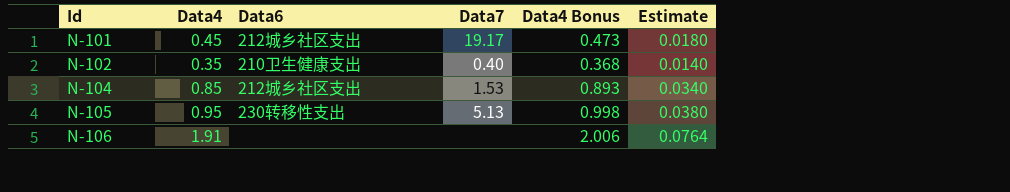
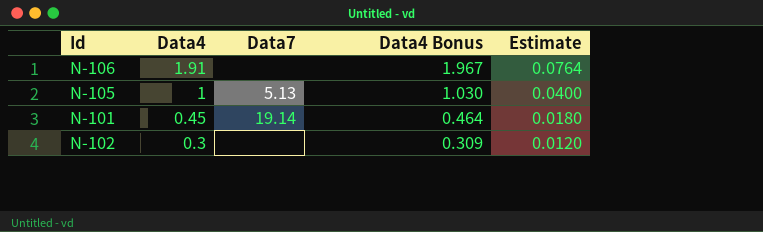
row order: Id ascending -> Data4 descending
column Data6 | position: 3 -> none
column Data4 Bonus | formula: [Data4] * 1.05 -> [Data4] * 1.03
row N-104: 0.85 | 212城乡社区支出 | 1.53 | 0.893 | 0.0340 -> none
N-105 | Data4: 0.95 -> 1
N-105 | Estimate: 0.0380 -> 0.0400
N-101 | Data7: 19.17 -> 19.14
N-102 | Data4: 0.35 -> 0.3
N-102 | Data7: 0.40 -> none
N-102 | Estimate: 0.0140 -> 0.0120

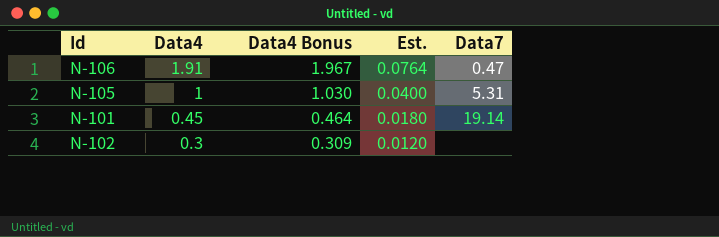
column name: Estimate -> Est.
column Data7 | position: 3 -> 5
N-106 | Data7: none -> 0.47
N-105 | Data7: 5.13 -> 5.31

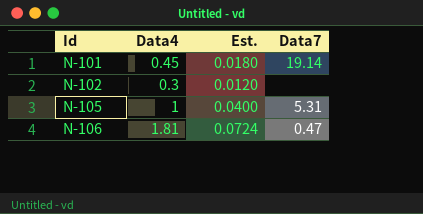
row order: Data4 descending -> Id ascending
column Data4 Bonus | formula: [Data4] * 1.03 -> none
N-106 | Data4: 1.91 -> 1.81
N-106 | Est.: 0.0764 -> 0.0724

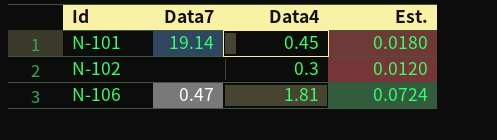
column Data7 | position: 4 -> 2
row N-105: 1 | 0.0400 | 5.31 -> none

